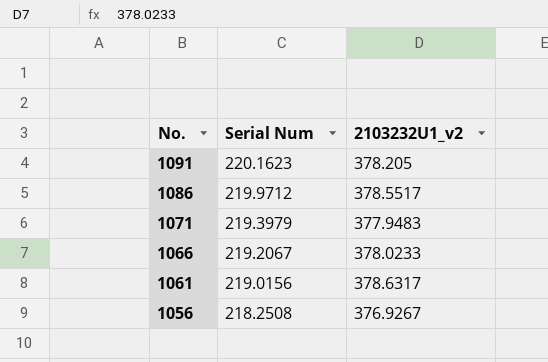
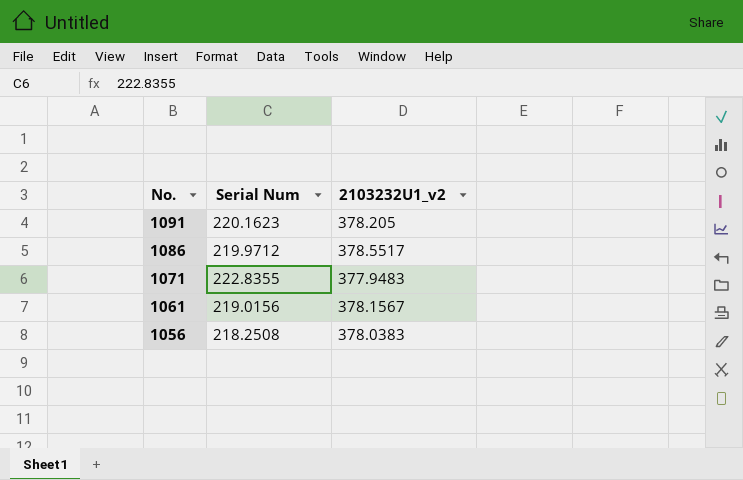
row 1066: 219.2067 | 378.0233 -> none
1071 | Serial Num: 219.3979 -> 222.8355
1061 | 2103232U1_v2: 378.6317 -> 378.1567
1056 | 2103232U1_v2: 376.9267 -> 378.0383

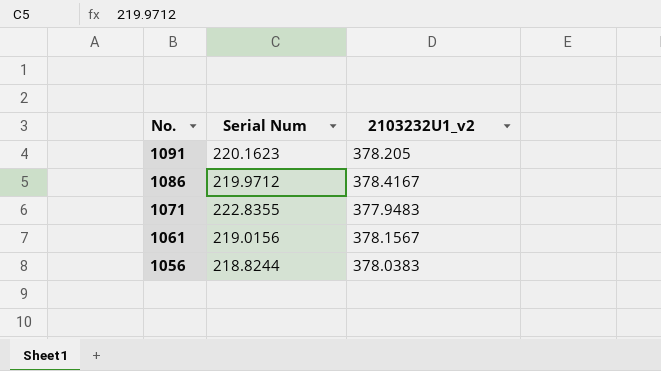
1086 | 2103232U1_v2: 378.5517 -> 378.4167
1056 | Serial Num: 218.2508 -> 218.8244

